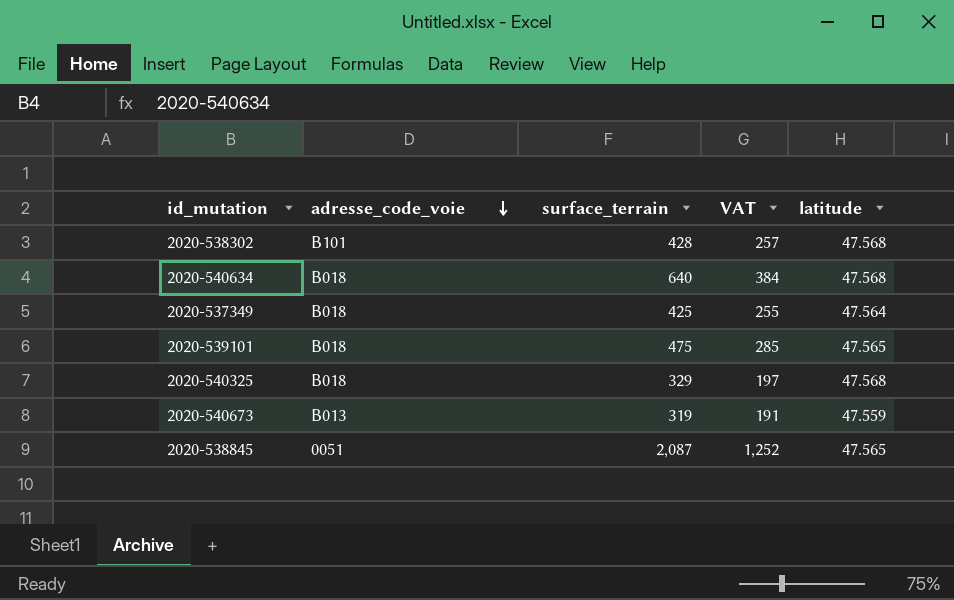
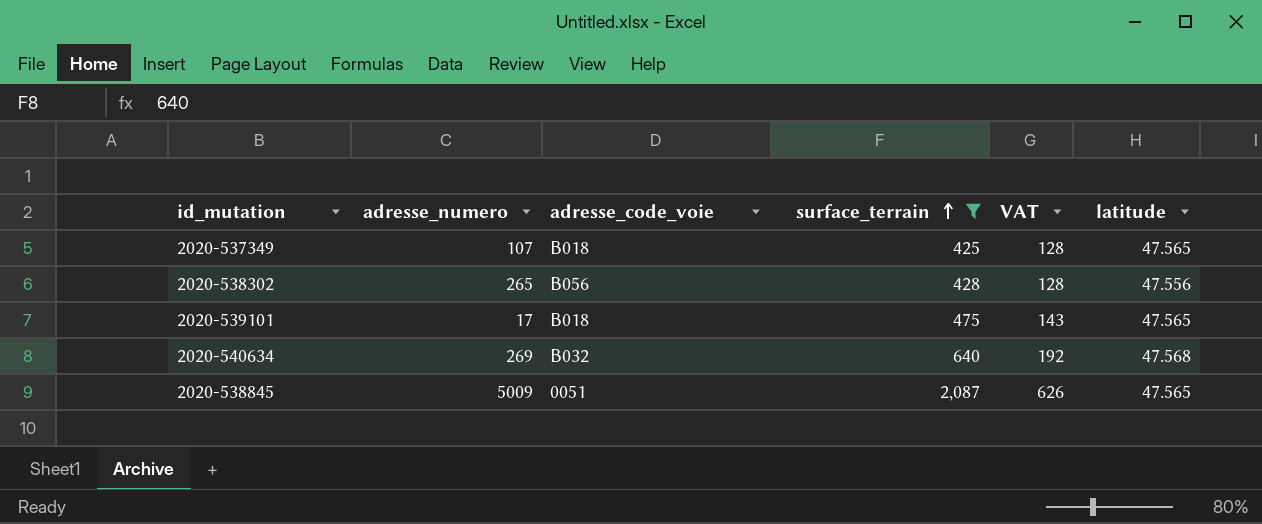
filter: none -> surface_terrain >= 425
row order: adresse_code_voie descending -> surface_terrain ascending
column adresse_numero | position: none -> 2
column VAT | formula: [surface_terrain] * 0.6 -> [surface_terrain] * 0.3
2020-537349 | latitude: 47.564 -> 47.565
2020-538302 | adresse_code_voie: B101 -> B056
2020-538302 | latitude: 47.568 -> 47.556
2020-540634 | adresse_code_voie: B018 -> B032

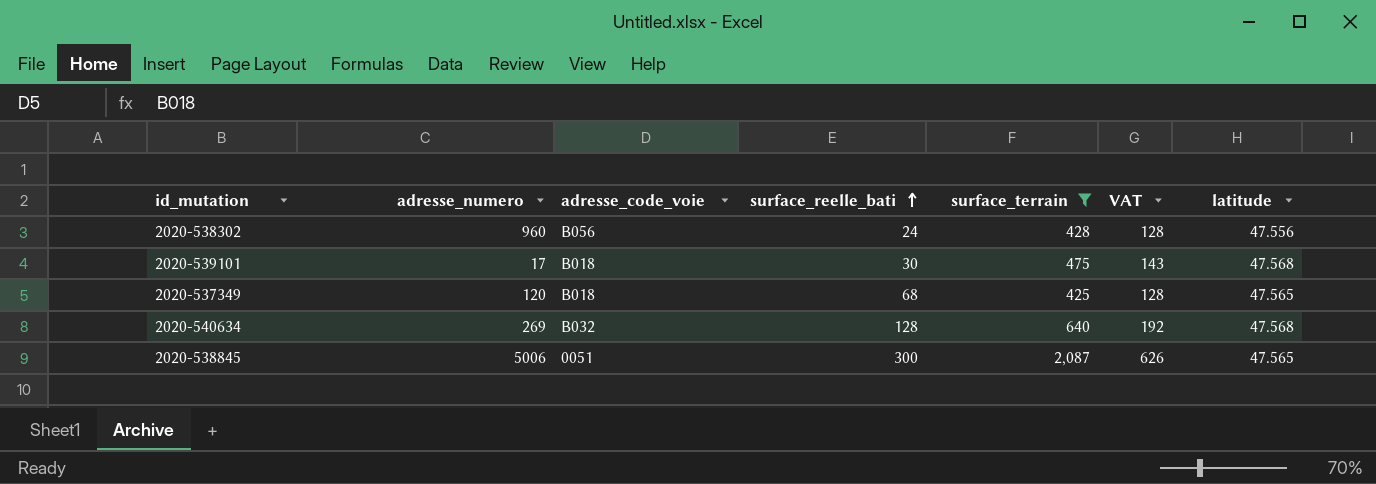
row order: surface_terrain ascending -> surface_reelle_bati ascending
column surface_reelle_bati | position: none -> 4
2020-538302 | adresse_numero: 265 -> 960
2020-539101 | latitude: 47.565 -> 47.568
2020-537349 | adresse_numero: 107 -> 120
2020-538845 | adresse_numero: 5009 -> 5006

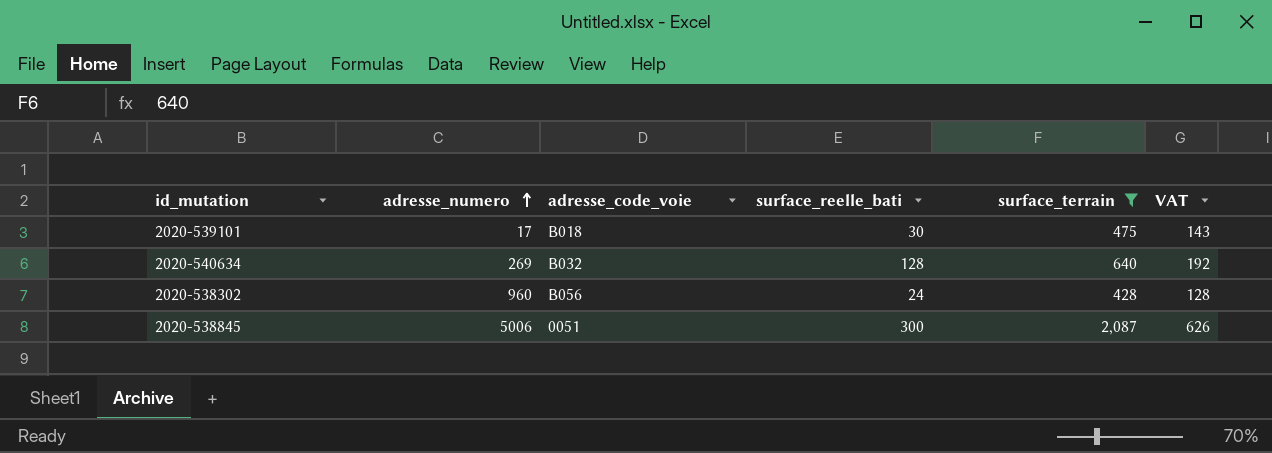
row order: surface_reelle_bati ascending -> adresse_numero ascending
column latitude | position: 7 -> none
row 2020-537349: 120 | B018 | 68 | 425 | 128 | 47.565 -> none

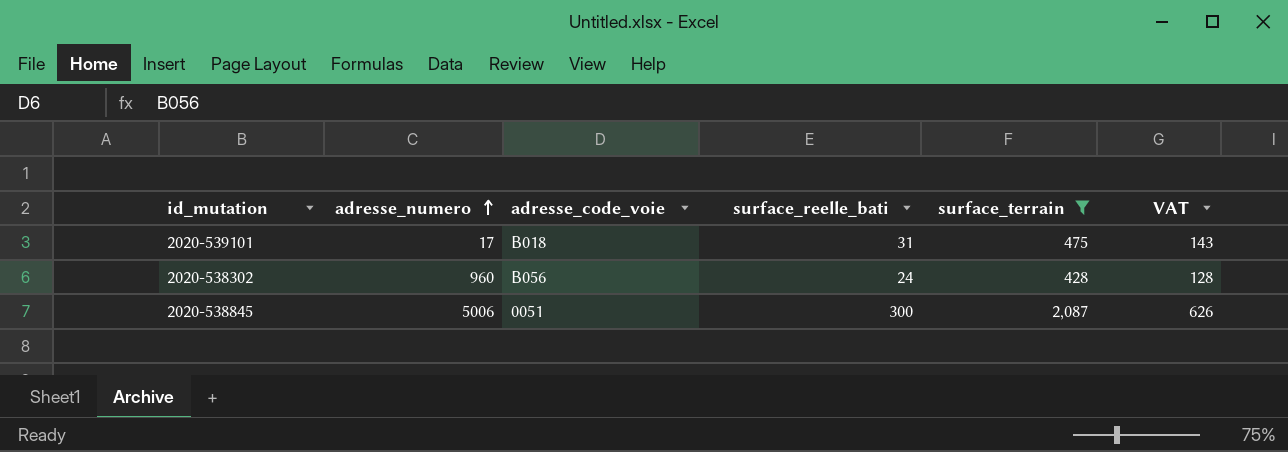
row 2020-540634: 269 | B032 | 128 | 640 | 192 -> none
2020-539101 | surface_reelle_bati: 30 -> 31

